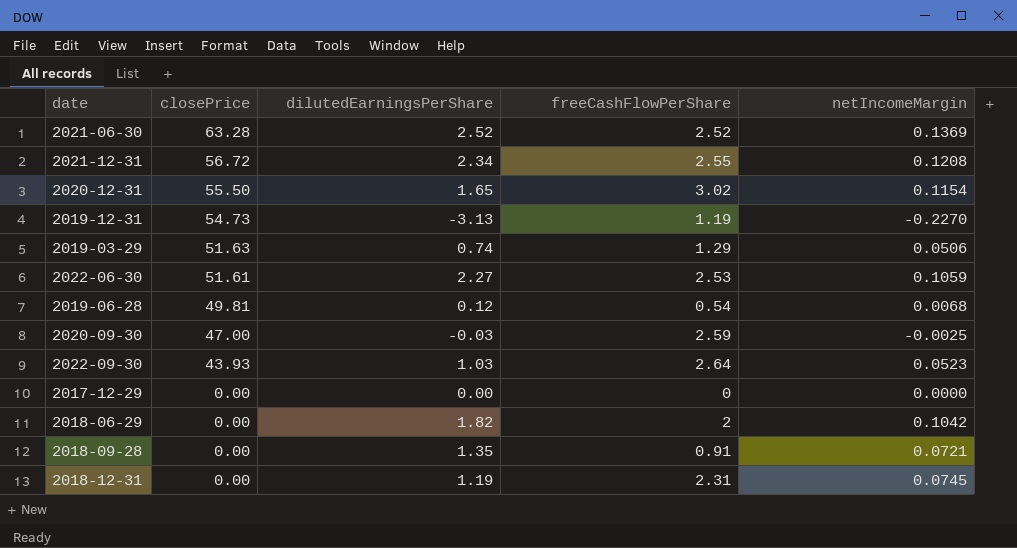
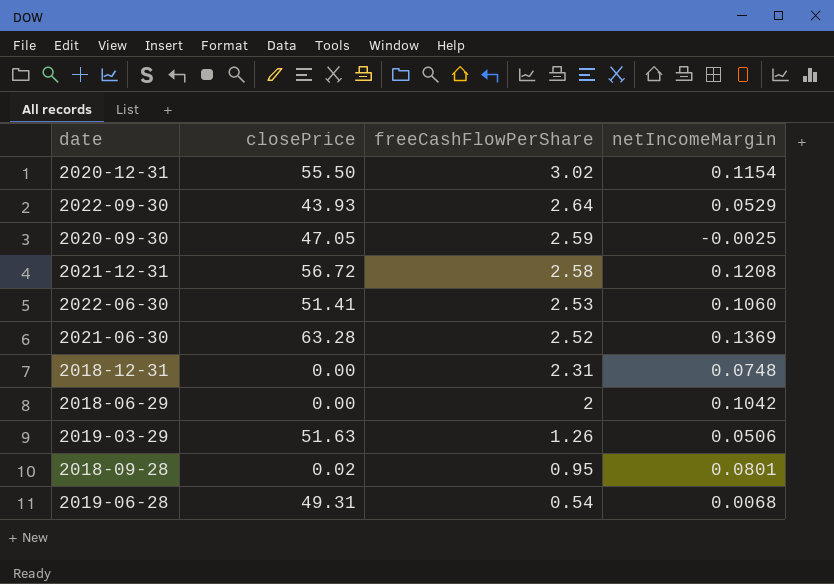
row order: closePrice descending -> freeCashFlowPerShare descending
column dilutedEarningsPerShare | position: 3 -> none
row 2019-12-31: 54.73 | -3.13 | 1.19 | -0.2270 -> none
row 2017-12-29: 0.00 | 0.00 | 0 | 0.0000 -> none
2022-09-30 | netIncomeMargin: 0.0523 -> 0.0529
2020-09-30 | closePrice: 47.00 -> 47.05
2021-12-31 | freeCashFlowPerShare: 2.55 -> 2.58
2022-06-30 | closePrice: 51.61 -> 51.41
2022-06-30 | netIncomeMargin: 0.1059 -> 0.1060
2018-12-31 | netIncomeMargin: 0.0745 -> 0.0748
2019-03-29 | freeCashFlowPerShare: 1.29 -> 1.26
2018-09-28 | closePrice: 0.00 -> 0.02
2018-09-28 | freeCashFlowPerShare: 0.91 -> 0.95
2018-09-28 | netIncomeMargin: 0.0721 -> 0.0801
2019-06-28 | closePrice: 49.81 -> 49.31

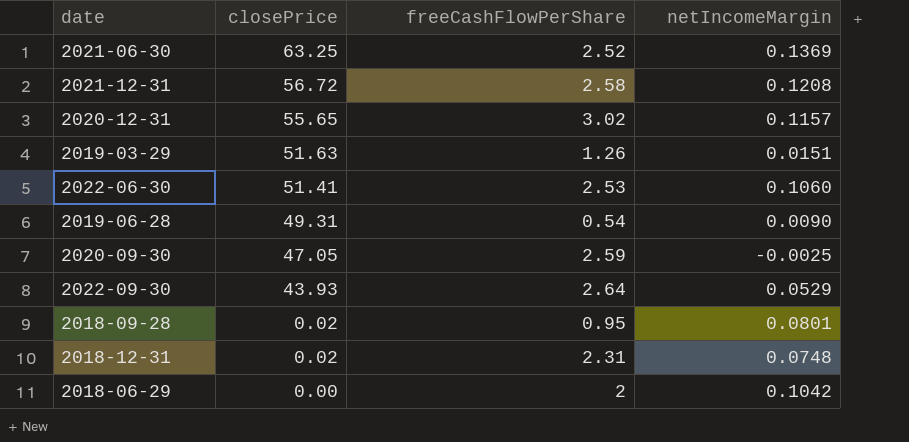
row order: freeCashFlowPerShare descending -> closePrice descending
2021-06-30 | closePrice: 63.28 -> 63.25
2020-12-31 | closePrice: 55.50 -> 55.65
2020-12-31 | netIncomeMargin: 0.1154 -> 0.1157
2019-03-29 | netIncomeMargin: 0.0506 -> 0.0151
2019-06-28 | netIncomeMargin: 0.0068 -> 0.0090
2018-12-31 | closePrice: 0.00 -> 0.02

